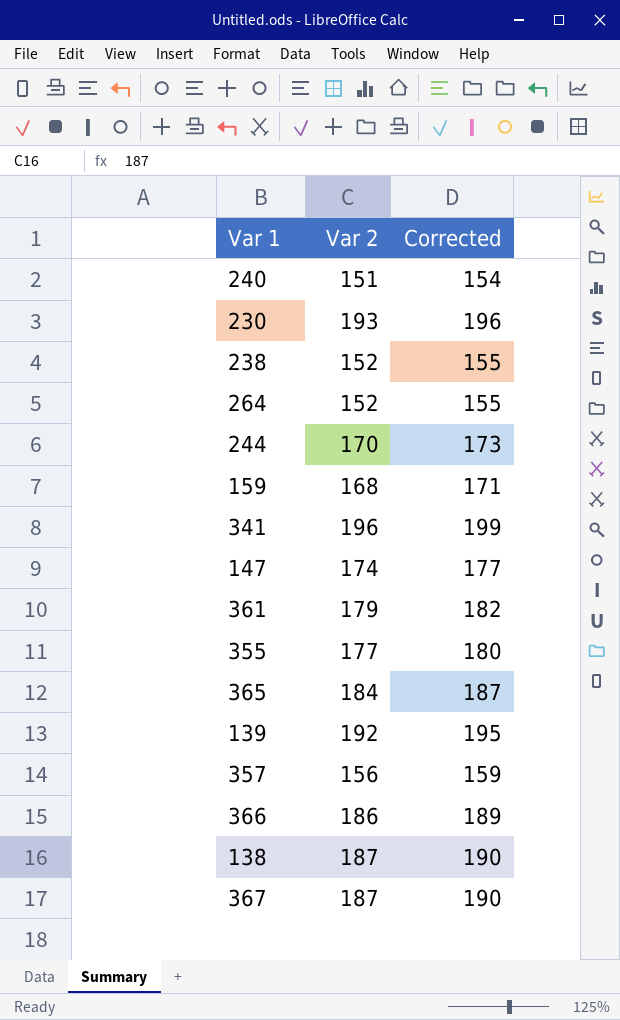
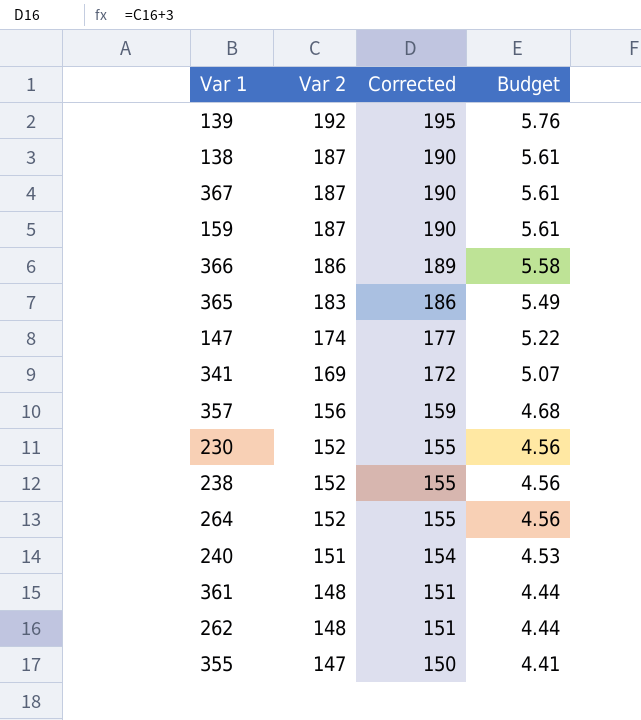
row order: none -> Var 2 descending
column Budget | formula: none -> [Var 2] * 0.03
row 244: 170 | 173 -> none
159 | Var 2: 168 -> 187
159 | Corrected: 171 -> 190
365 | Var 2: 184 -> 183
365 | Corrected: 187 -> 186
341 | Var 2: 196 -> 169
341 | Corrected: 199 -> 172
230 | Var 2: 193 -> 152
230 | Corrected: 196 -> 155
361 | Var 2: 179 -> 148
361 | Corrected: 182 -> 151
row 262: none -> 148 | 151 | 4.44
355 | Var 2: 177 -> 147
355 | Corrected: 180 -> 150

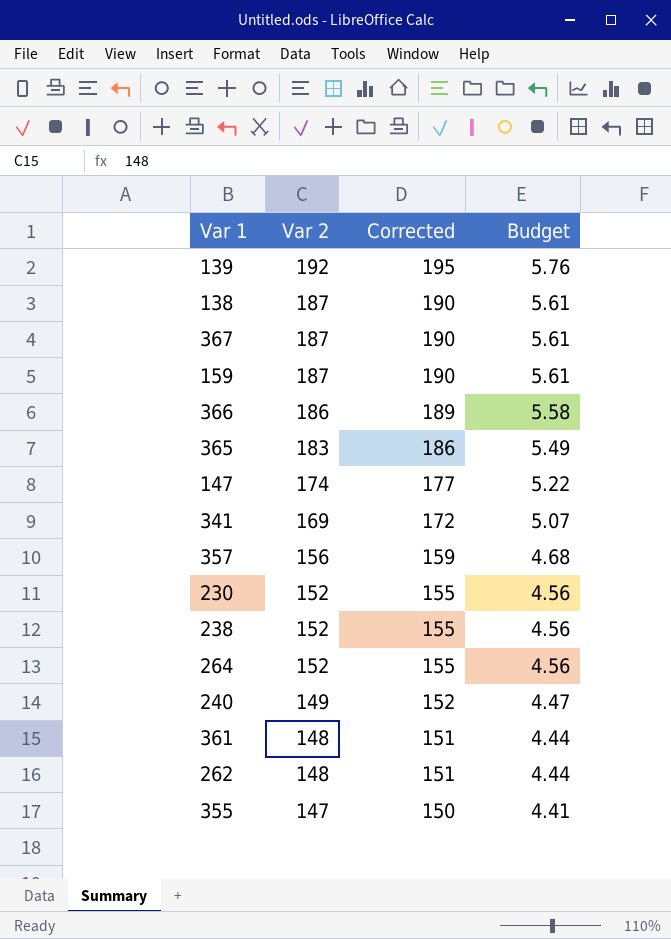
240 | Var 2: 151 -> 149
240 | Corrected: 154 -> 152
240 | Budget: 4.53 -> 4.47

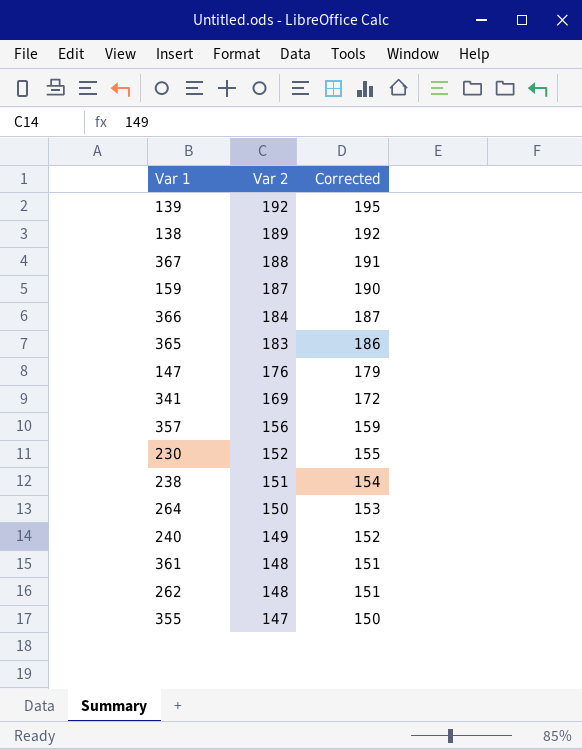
column Budget | formula: [Var 2] * 0.03 -> none
138 | Var 2: 187 -> 189
138 | Corrected: 190 -> 192
367 | Var 2: 187 -> 188
367 | Corrected: 190 -> 191
366 | Var 2: 186 -> 184
366 | Corrected: 189 -> 187
147 | Var 2: 174 -> 176
147 | Corrected: 177 -> 179
238 | Var 2: 152 -> 151
238 | Corrected: 155 -> 154
264 | Var 2: 152 -> 150
264 | Corrected: 155 -> 153

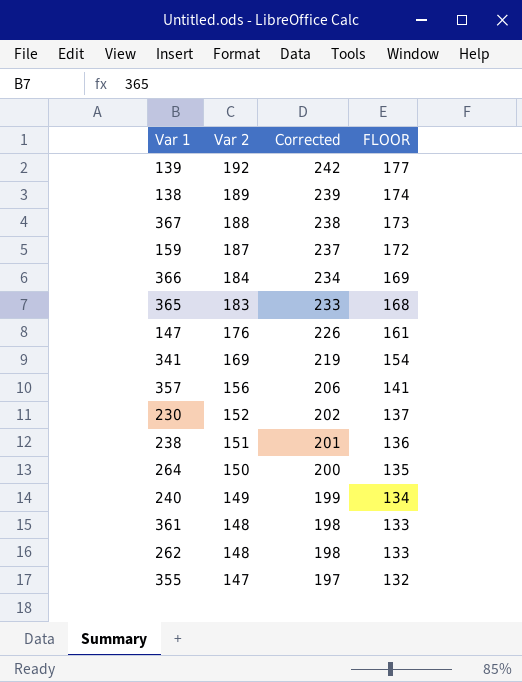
column Corrected | formula: [Var 2] + 3 -> [Var 2] + 50
column FLOOR | formula: none -> [Var 2] - 15

